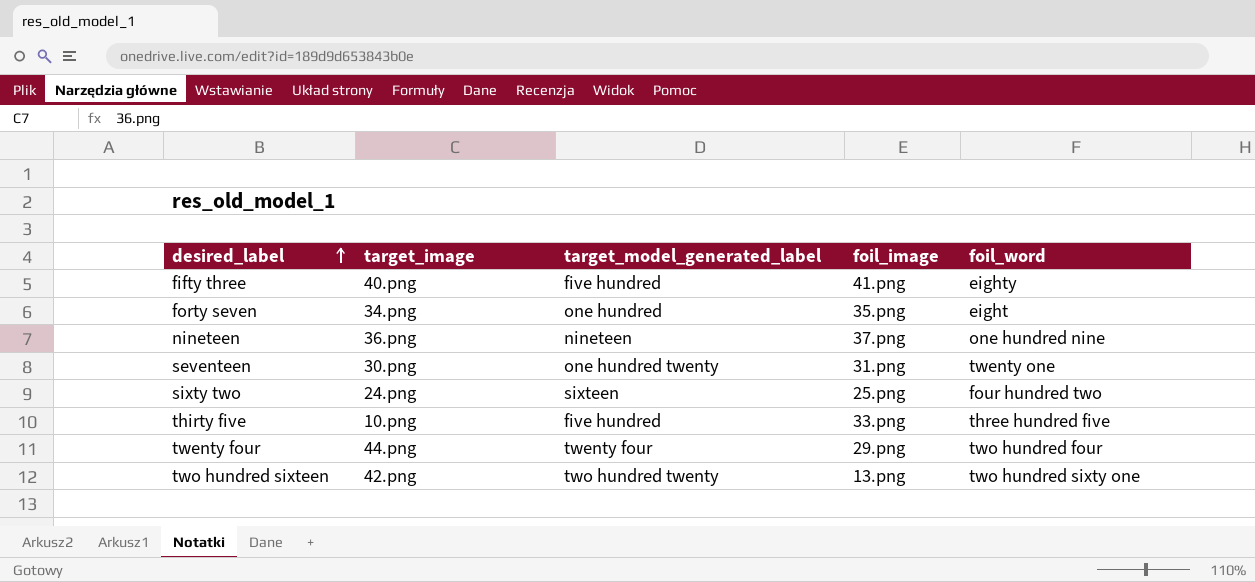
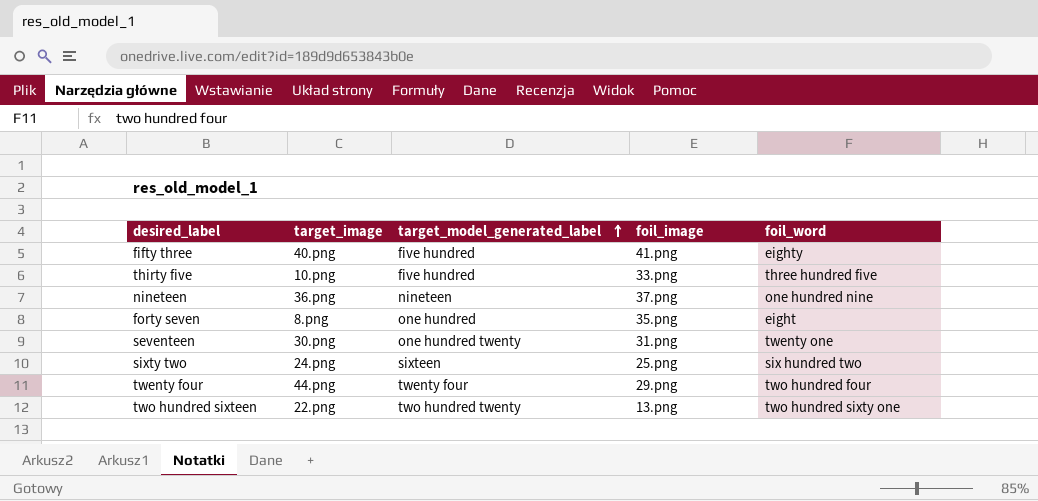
row order: desired_label ascending -> target_model_generated_label ascending
forty seven | target_image: 34.png -> 8.png
sixty two | foil_word: four hundred two -> six hundred two
two hundred sixteen | target_image: 42.png -> 22.png

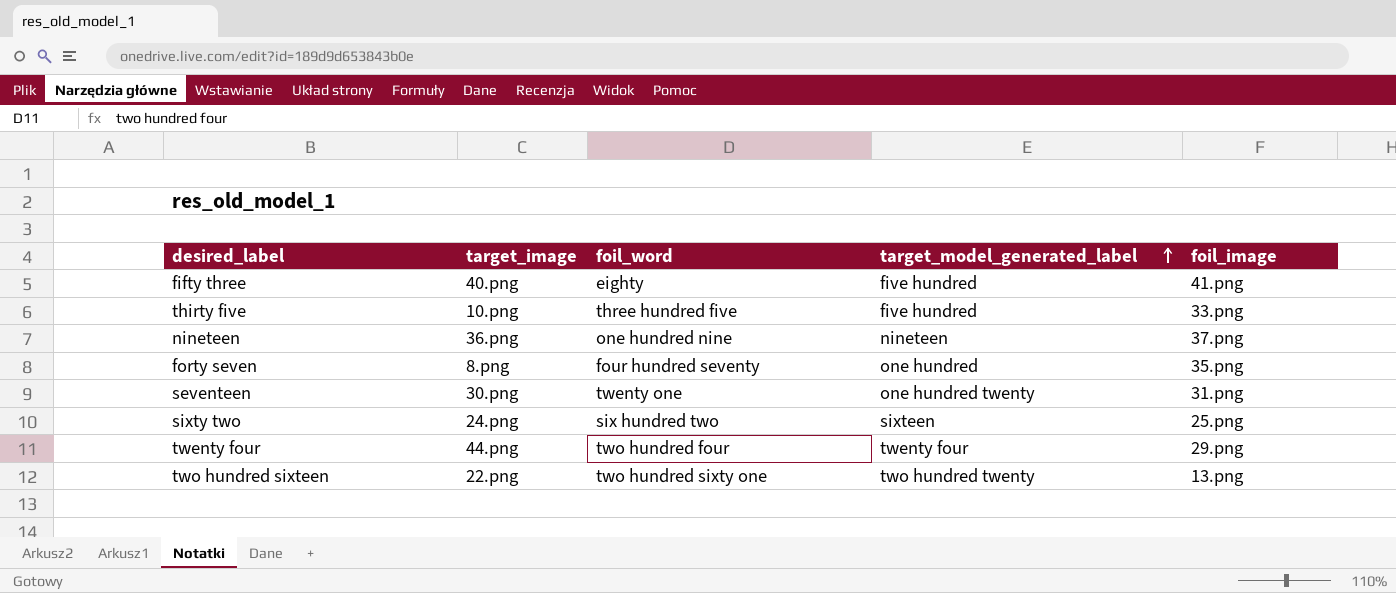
column foil_word | position: 5 -> 3
forty seven | foil_word: eight -> four hundred seventy

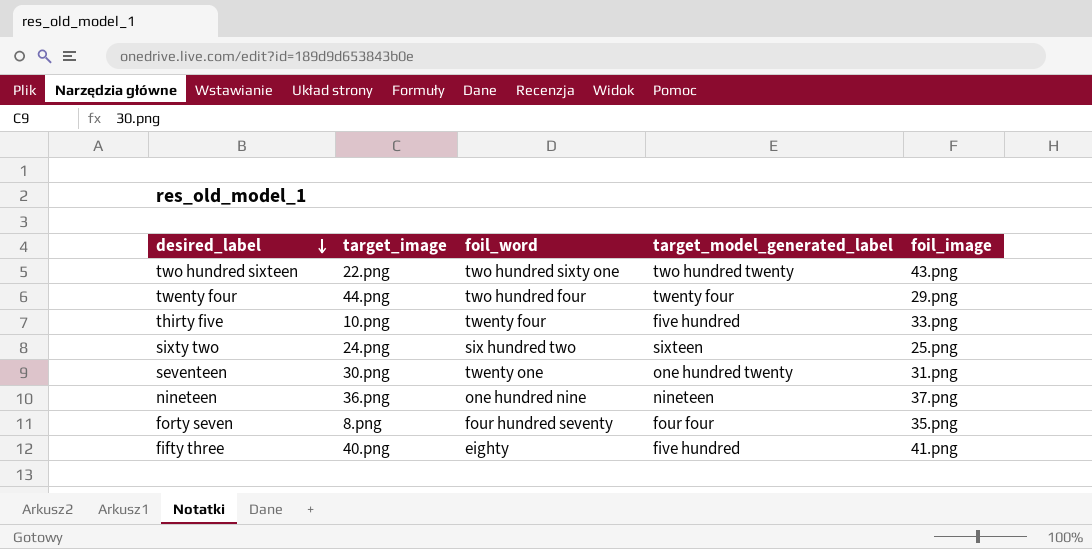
row order: target_model_generated_label ascending -> desired_label descending
two hundred sixteen | foil_image: 13.png -> 43.png
thirty five | foil_word: three hundred five -> twenty four
forty seven | target_model_generated_label: one hundred -> four four

